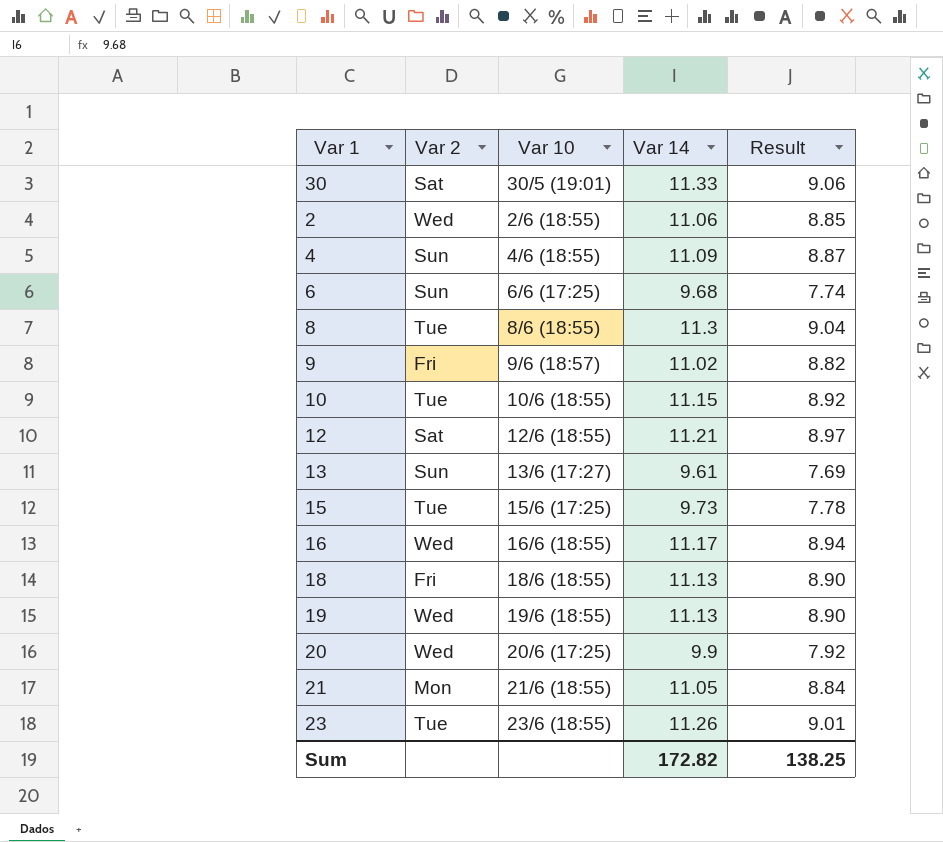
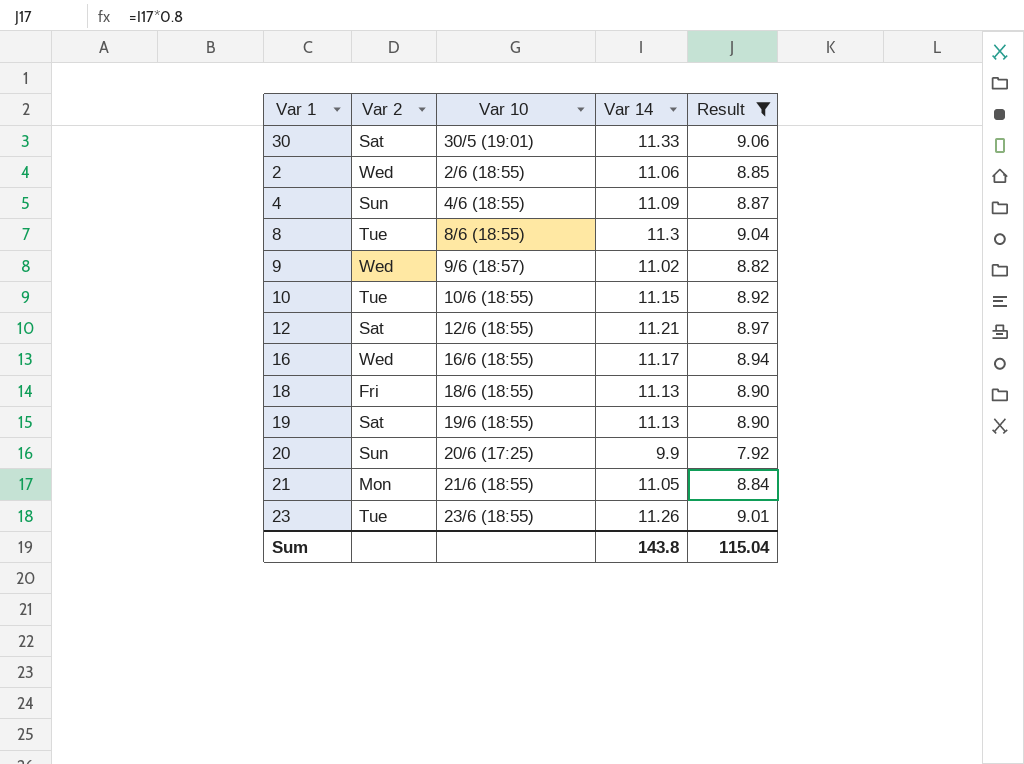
filter: none -> Result >= 7.92
9 | Var 2: Fri -> Wed
19 | Var 2: Wed -> Sat
20 | Var 2: Wed -> Sun
Sum | Var 14: 172.82 -> 143.8
Sum | Result: 138.25 -> 115.04

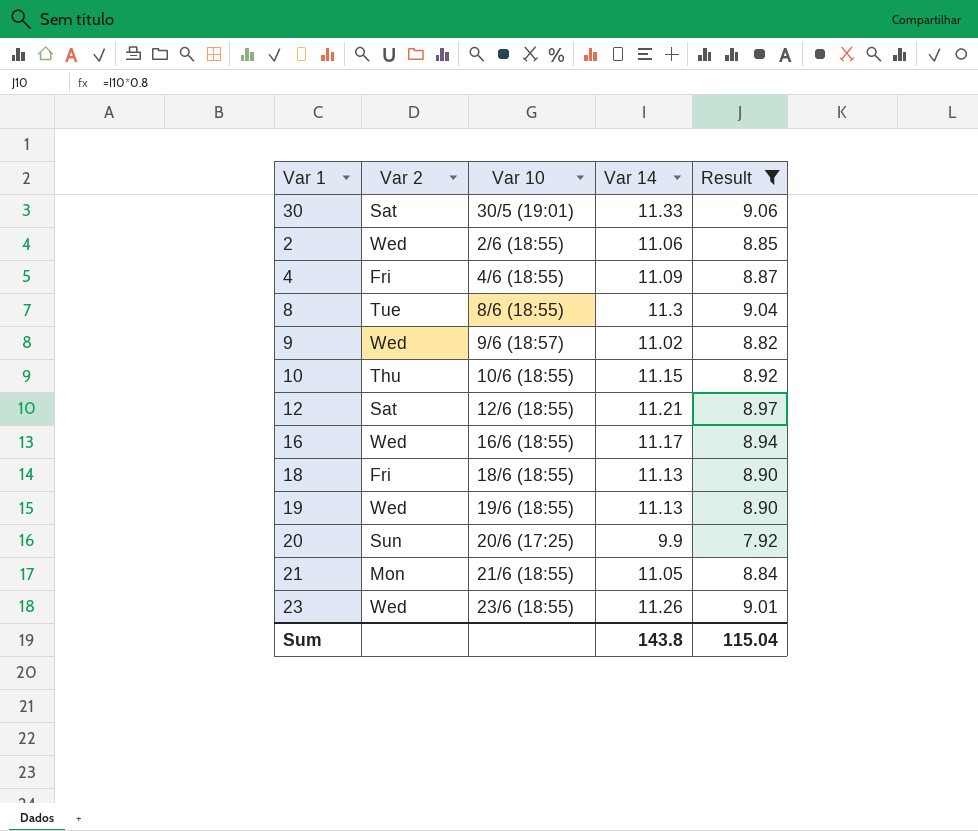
4 | Var 2: Sun -> Fri
10 | Var 2: Tue -> Thu
19 | Var 2: Sat -> Wed
23 | Var 2: Tue -> Wed

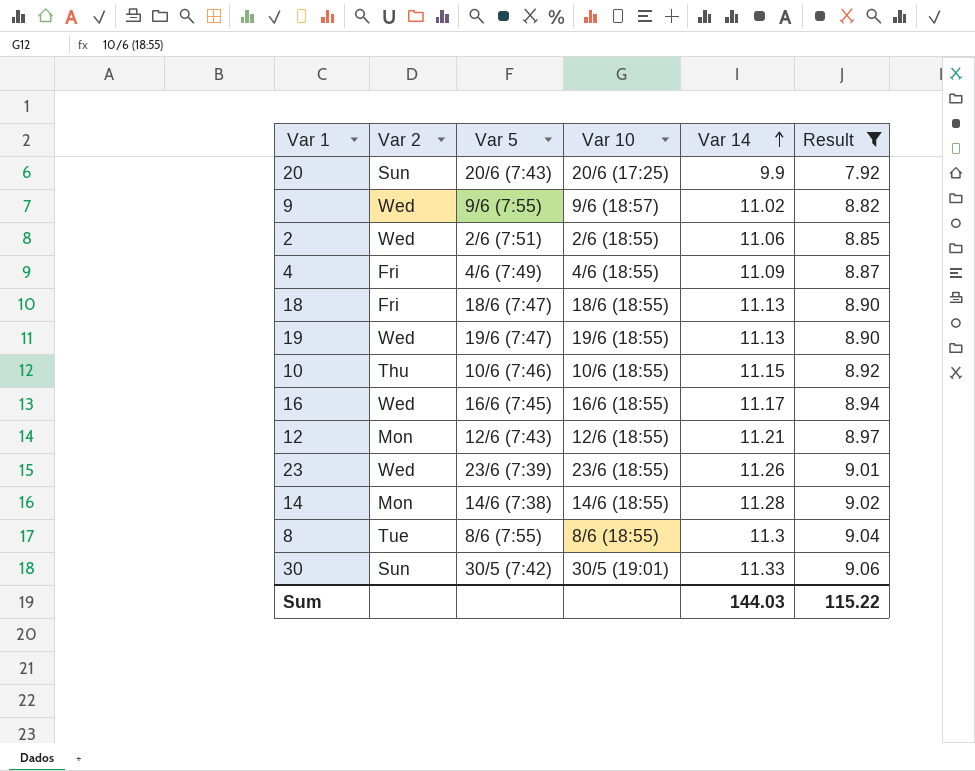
row order: none -> Var 14 ascending
column Var 5 | position: none -> 3
row 21: Mon | 21/6 (18:55) | 11.05 | 8.84 -> none
12 | Var 2: Sat -> Mon
row 14: none -> Mon | 14/6 (7:38) | 14/6 (18:55) | 11.28 | 9.02
30 | Var 2: Sat -> Sun
Sum | Var 14: 143.8 -> 144.03
Sum | Result: 115.04 -> 115.22

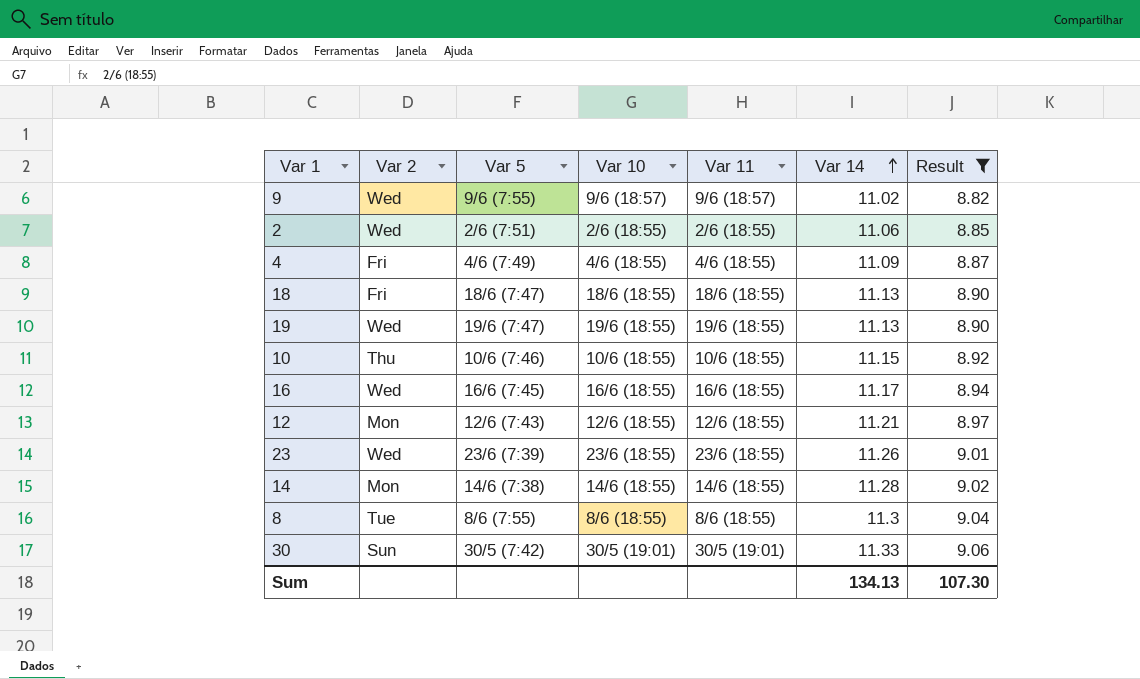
column Var 11 | position: none -> 5
row 20: Sun | 20/6 (7:43) | 20/6 (17:25) | 9.9 | 7.92 -> none
Sum | Var 14: 144.03 -> 134.13
Sum | Result: 115.22 -> 107.30

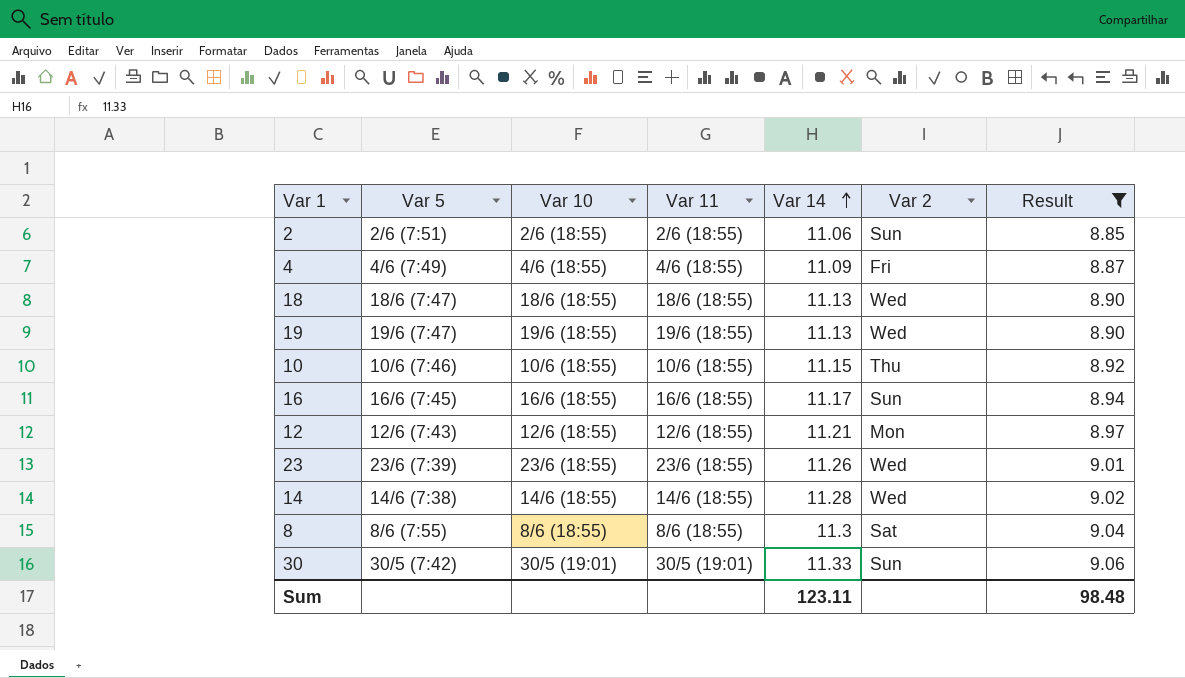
column Var 2 | position: 2 -> 6
row 9: Wed | 9/6 (7:55) | 9/6 (18:57) | 9/6 (18:57) | 11.02 | 8.82 -> none
2 | Var 2: Wed -> Sun
18 | Var 2: Fri -> Wed
16 | Var 2: Wed -> Sun
14 | Var 2: Mon -> Wed
8 | Var 2: Tue -> Sat
Sum | Var 14: 134.13 -> 123.11
Sum | Result: 107.30 -> 98.48

